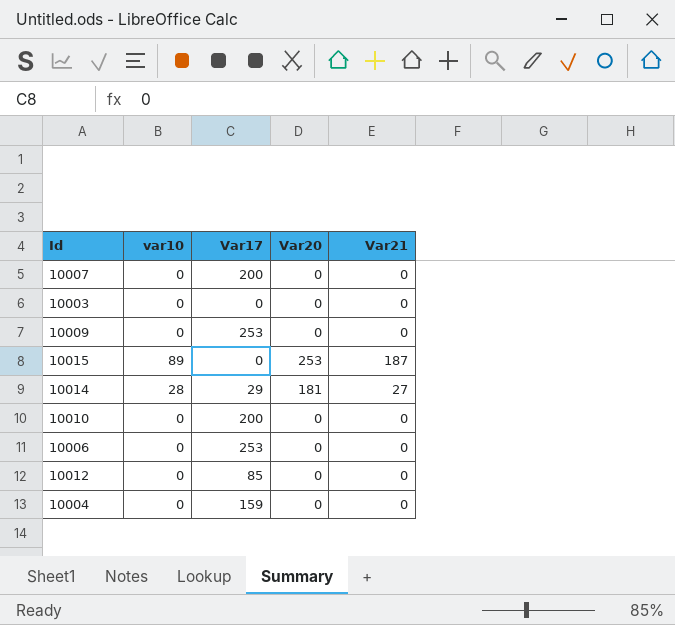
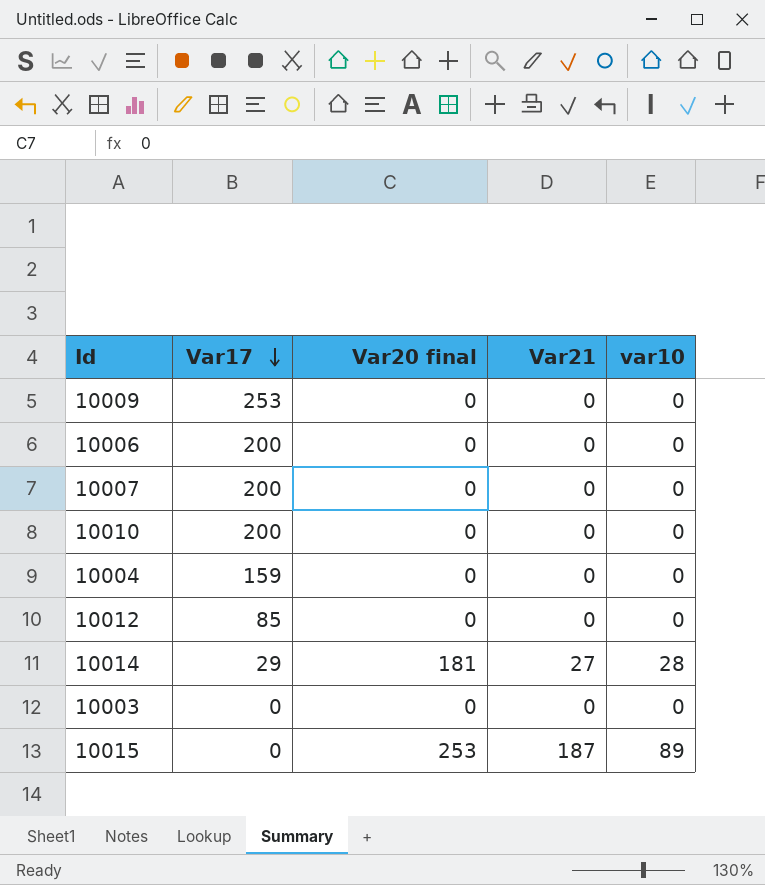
row order: none -> Var17 descending
column name: Var20 -> Var20 final
column var10 | position: 2 -> 5
10006 | Var17: 253 -> 200

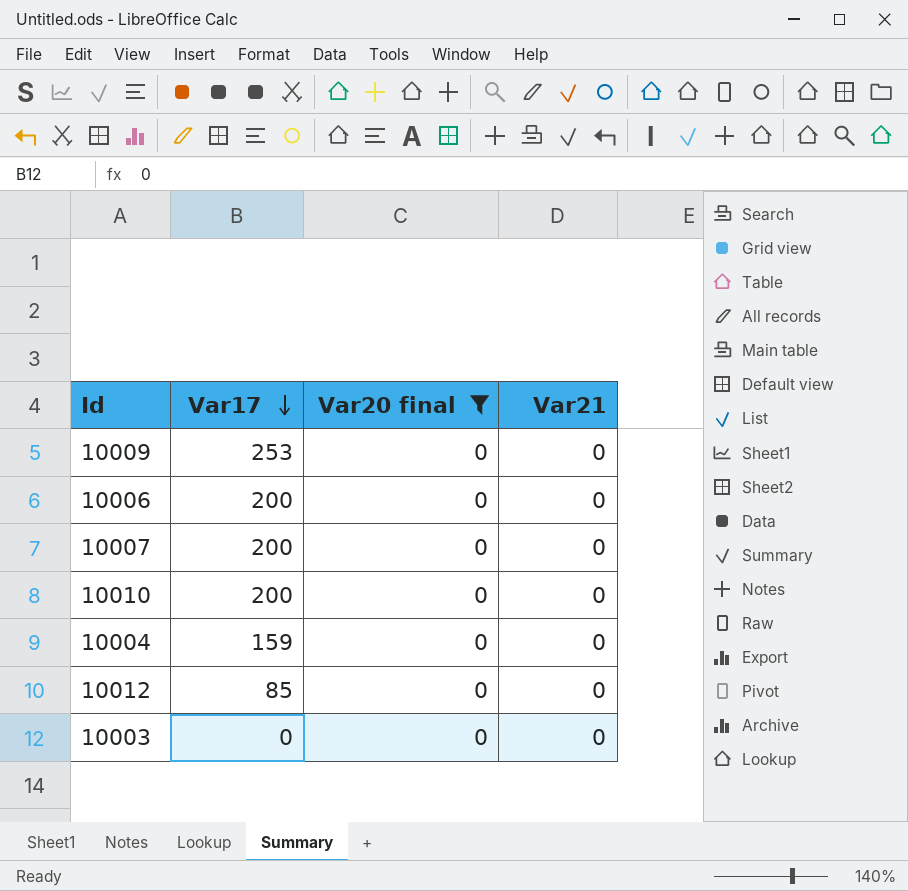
filter: none -> Var20 final = 0
column var10 | position: 5 -> none

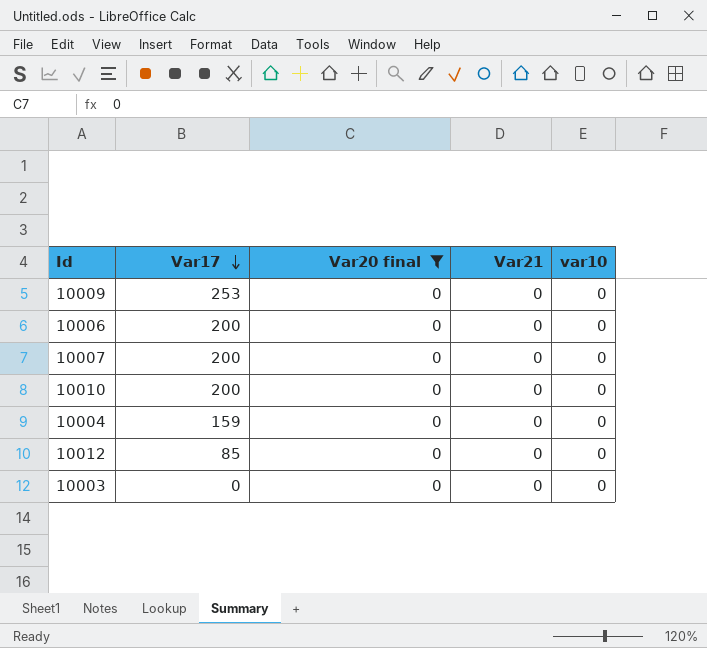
column var10 | position: none -> 5

